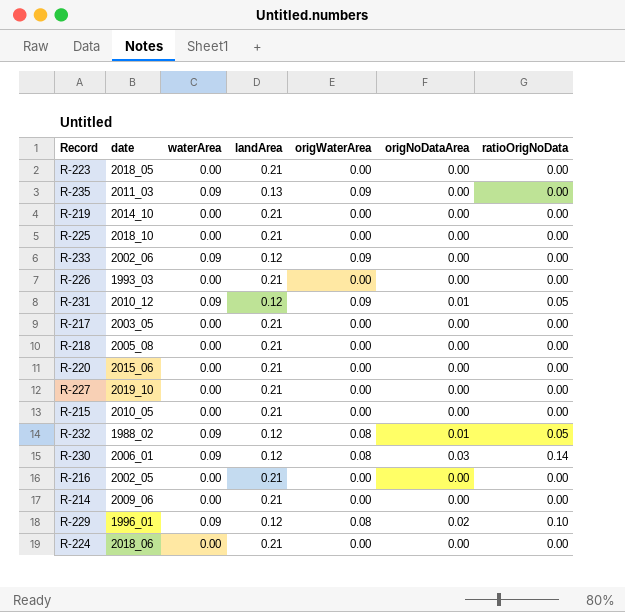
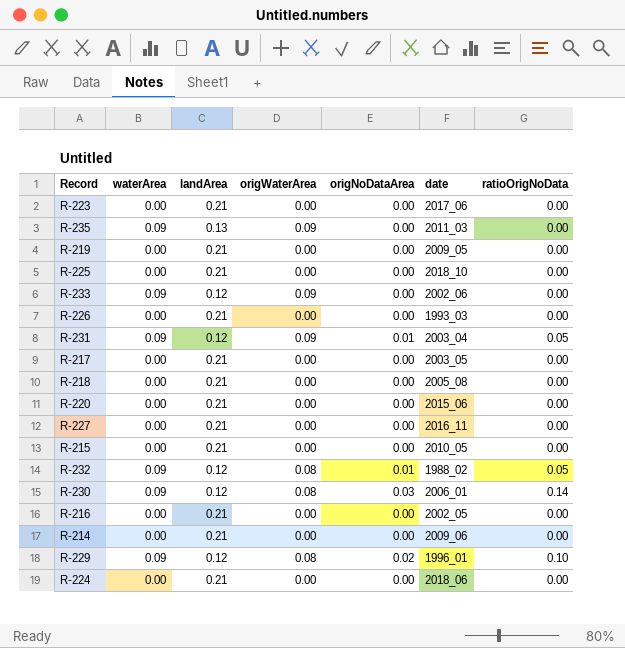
column date | position: 2 -> 6
R-223 | date: 2018_05 -> 2017_06
R-219 | date: 2014_10 -> 2009_05
R-231 | date: 2010_12 -> 2003_04
R-227 | date: 2019_10 -> 2016_11

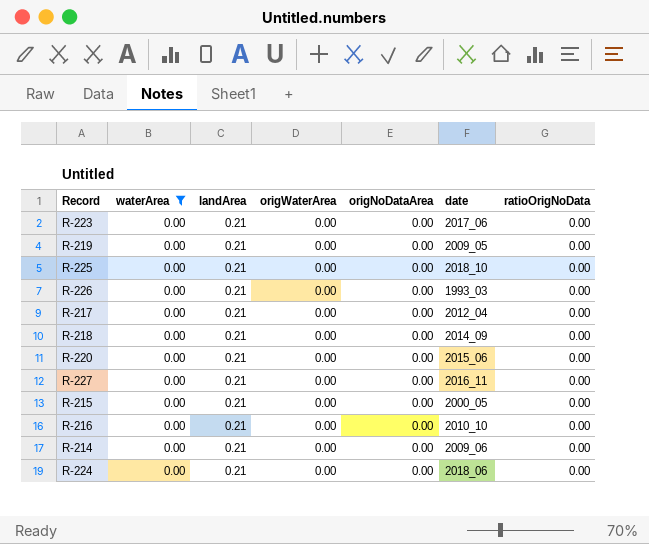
filter: none -> waterArea = 0.00
R-217 | date: 2003_05 -> 2012_04
R-218 | date: 2005_08 -> 2014_09
R-215 | date: 2010_05 -> 2000_05
R-216 | date: 2002_05 -> 2010_10

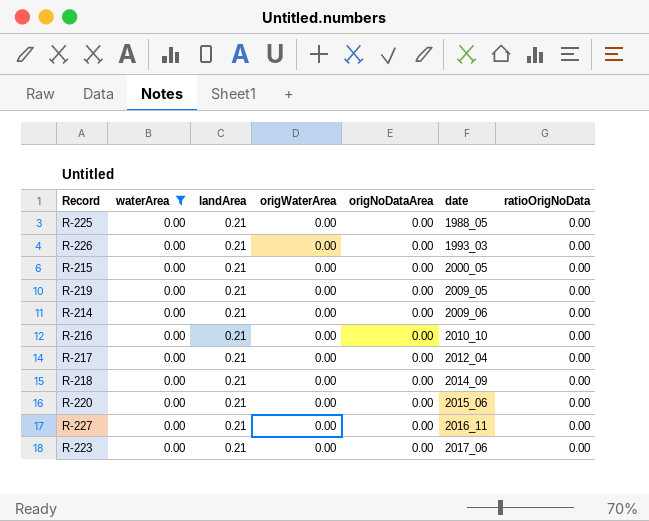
row order: none -> date ascending
row R-224: 0.00 | 0.21 | 0.00 | 0.00 | 2018_06 | 0.00 -> none
R-225 | date: 2018_10 -> 1988_05

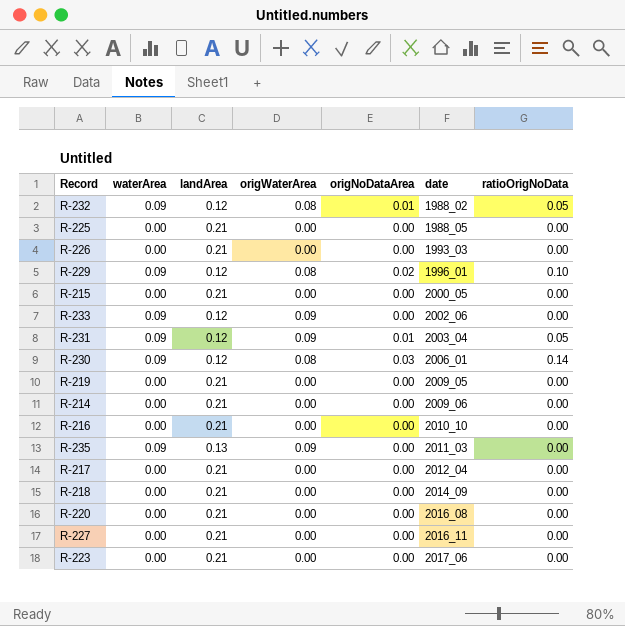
filter: waterArea = 0.00 -> none
R-220 | date: 2015_06 -> 2016_08

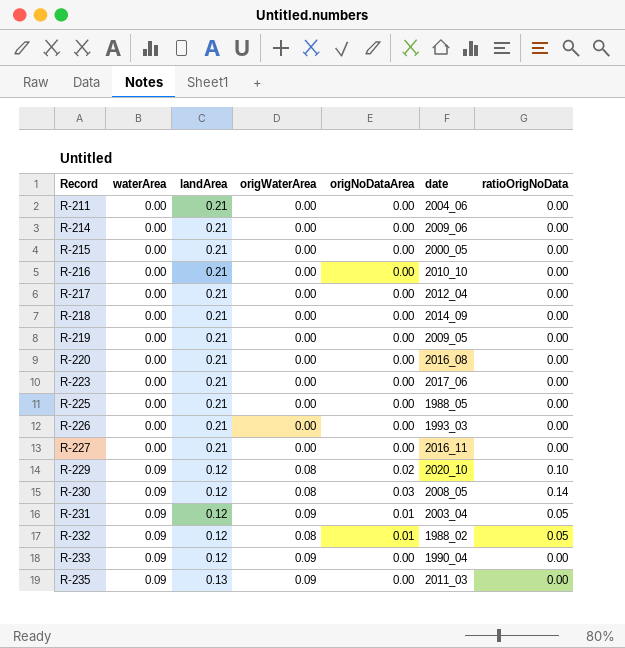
row order: date ascending -> Record ascending
row R-211: none -> 0.00 | 0.21 | 0.00 | 0.00 | 2004_06 | 0.00
R-229 | date: 1996_01 -> 2020_10
R-230 | date: 2006_01 -> 2008_05
R-233 | date: 2002_06 -> 1990_04

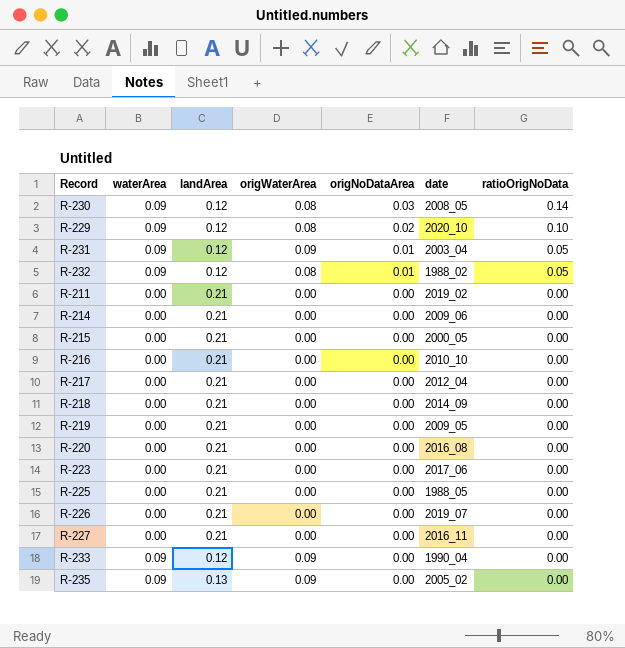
row order: Record ascending -> origNoDataArea descending
R-211 | date: 2004_06 -> 2019_02
R-226 | date: 1993_03 -> 2019_07
R-235 | date: 2011_03 -> 2005_02

